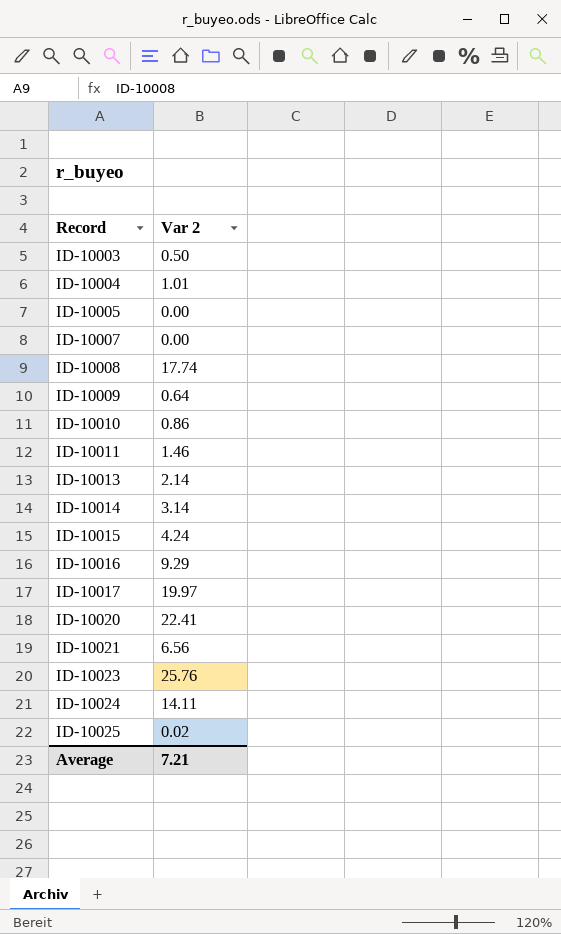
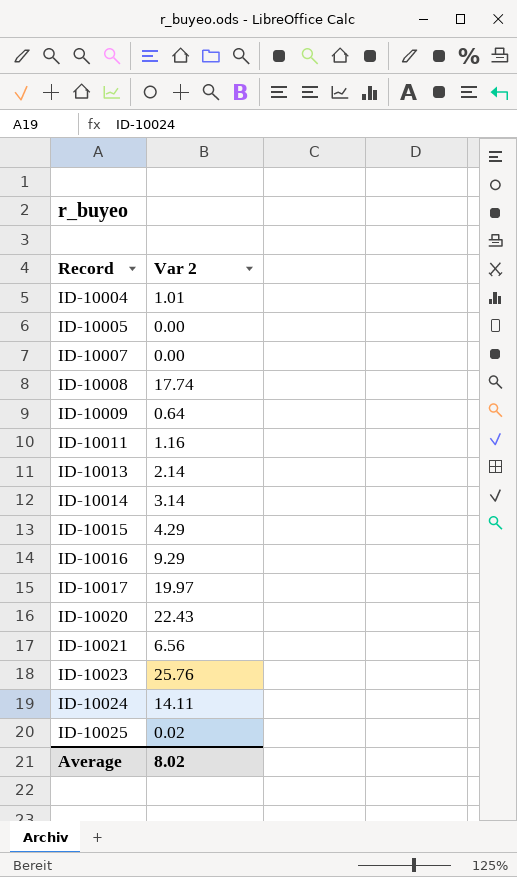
row ID-10003: 0.50 -> none
row ID-10010: 0.86 -> none
ID-10011 | Var 2: 1.46 -> 1.16
ID-10015 | Var 2: 4.24 -> 4.29
ID-10020 | Var 2: 22.41 -> 22.43
Average | Var 2: 7.21 -> 8.02

